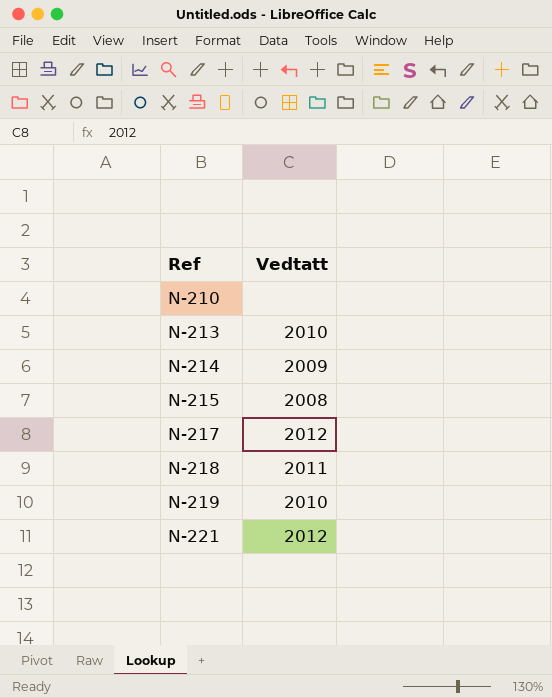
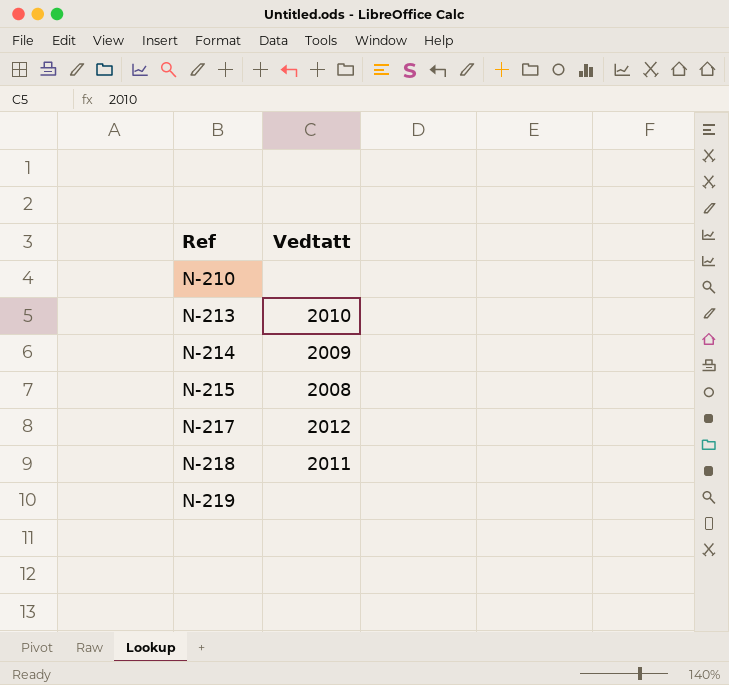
row N-221: 2012 -> none
N-219 | Vedtatt: 2010 -> none

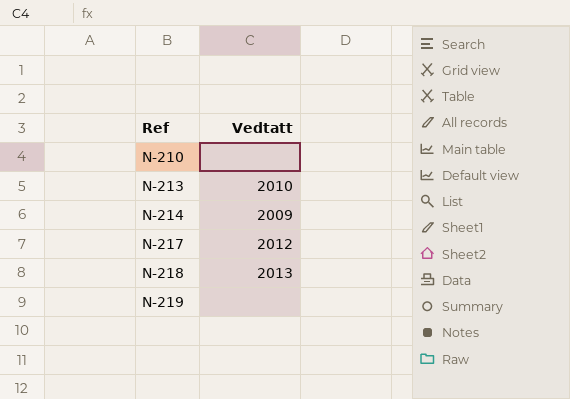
row N-215: 2008 -> none
N-218 | Vedtatt: 2011 -> 2013

